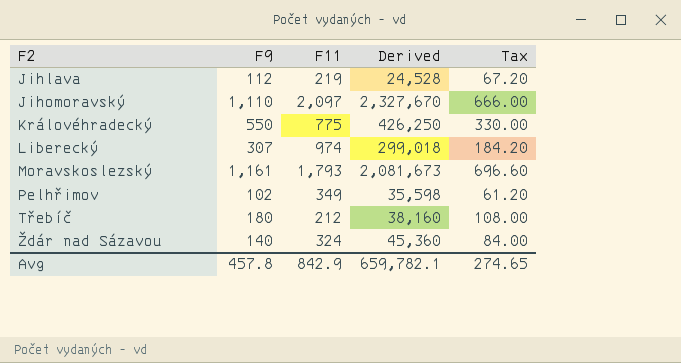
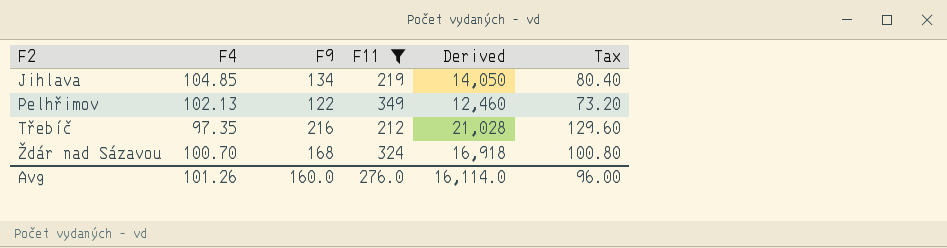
filter: none -> F11 <= 349
column F4 | position: none -> 2
column Derived | formula: [F9] * [F11] -> [F4] * [F9]
Jihlava | F9: 112 -> 134
Jihlava | Tax: 67.20 -> 80.40
Pelhřimov | F9: 102 -> 122
Pelhřimov | Tax: 61.20 -> 73.20
Třebíč | F9: 180 -> 216
Třebíč | Tax: 108.00 -> 129.60
Žďár nad Sázavou | F9: 140 -> 168
Žďár nad Sázavou | Tax: 84.00 -> 100.80
Avg | F9: 457.8 -> 160.0
Avg | F11: 842.9 -> 276.0
Avg | Derived: 659,782.1 -> 16,114.0
Avg | Tax: 274.65 -> 96.00

